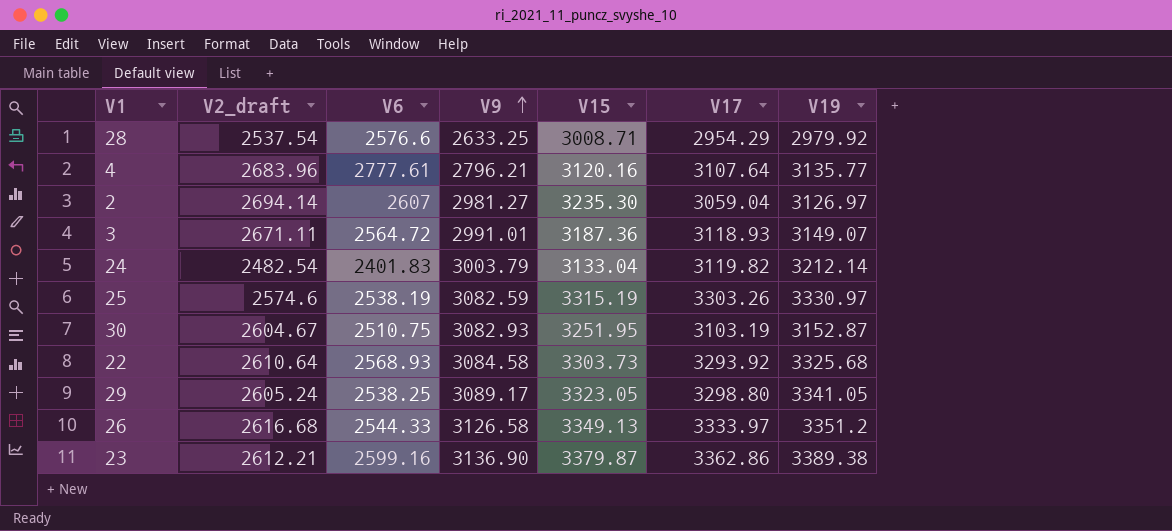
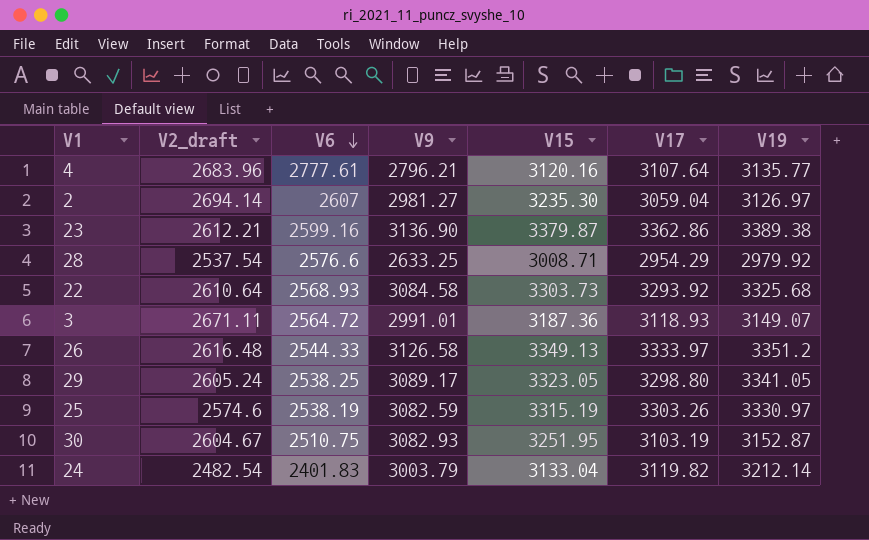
row order: V9 ascending -> V6 descending
26 | V2_draft: 2616.68 -> 2616.48

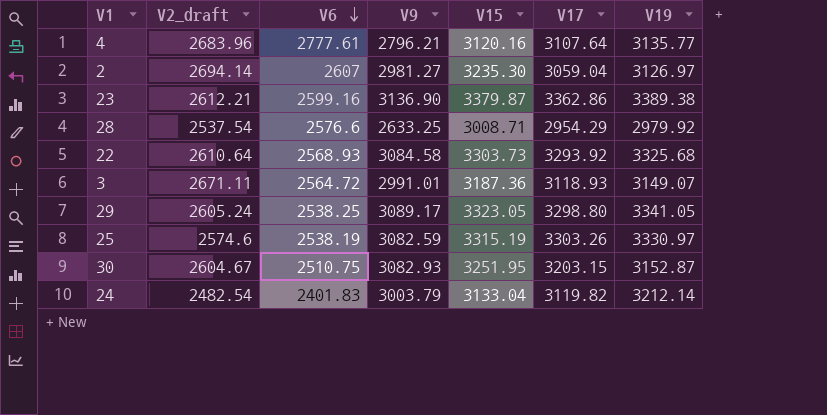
row 26: 2616.48 | 2544.33 | 3126.58 | 3349.13 | 3333.97 | 3351.2 -> none
30 | V17: 3103.19 -> 3203.15

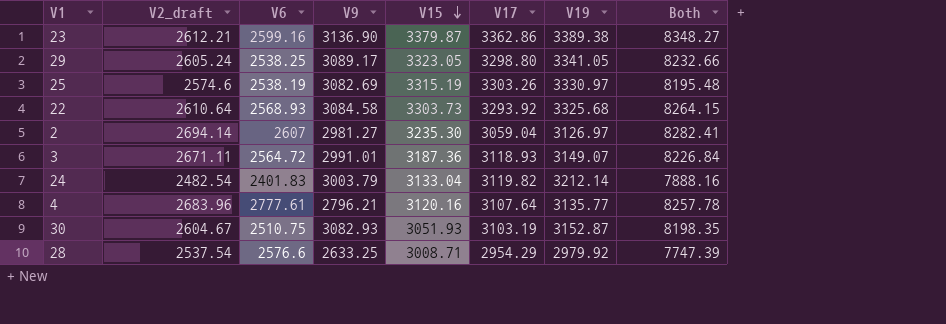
row order: V6 descending -> V15 descending
column Both | formula: none -> [V2_draft] + [V6] + [V9]
25 | V9: 3082.59 -> 3082.69
30 | V15: 3251.95 -> 3051.93
30 | V17: 3203.15 -> 3103.19

